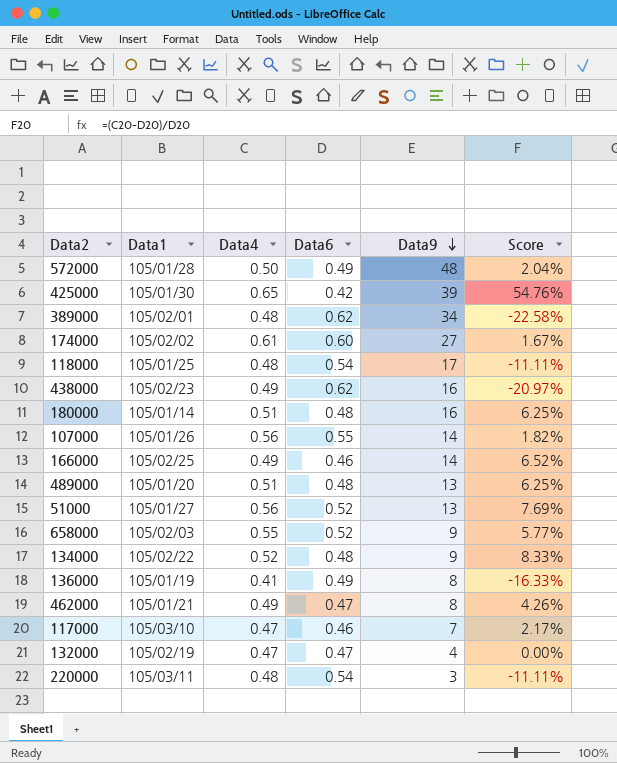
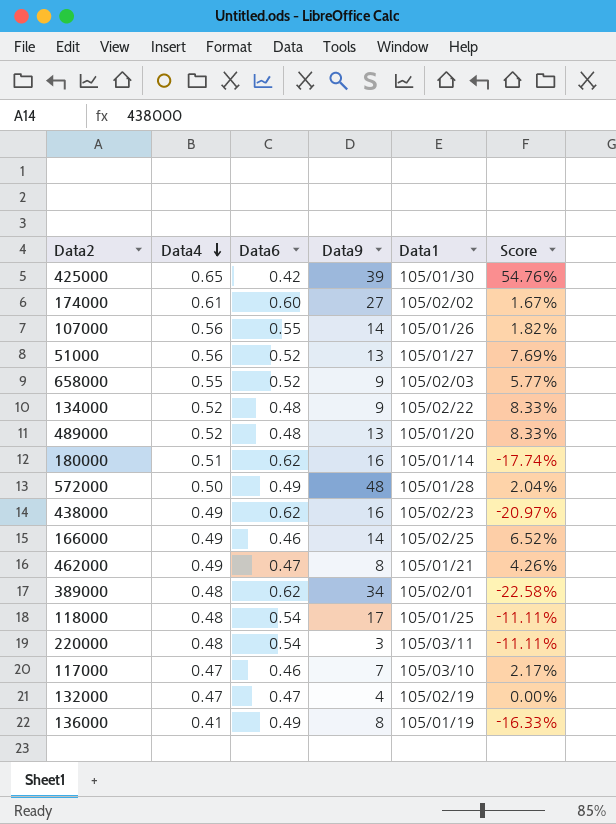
row order: Data9 descending -> Data4 descending
column Data1 | position: 2 -> 5
489000 | Data4: 0.51 -> 0.52
489000 | Score: 6.25% -> 8.33%
180000 | Data6: 0.48 -> 0.62
180000 | Score: 6.25% -> -17.74%

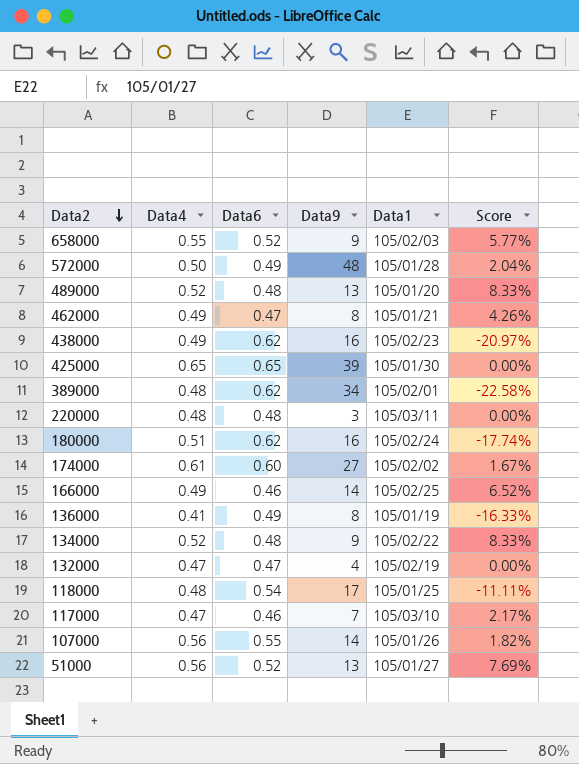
row order: Data4 descending -> Data2 descending
425000 | Data6: 0.42 -> 0.65
425000 | Score: 54.76% -> 0.00%
220000 | Data6: 0.54 -> 0.48
220000 | Score: -11.11% -> 0.00%
180000 | Data1: 105/01/14 -> 105/02/24

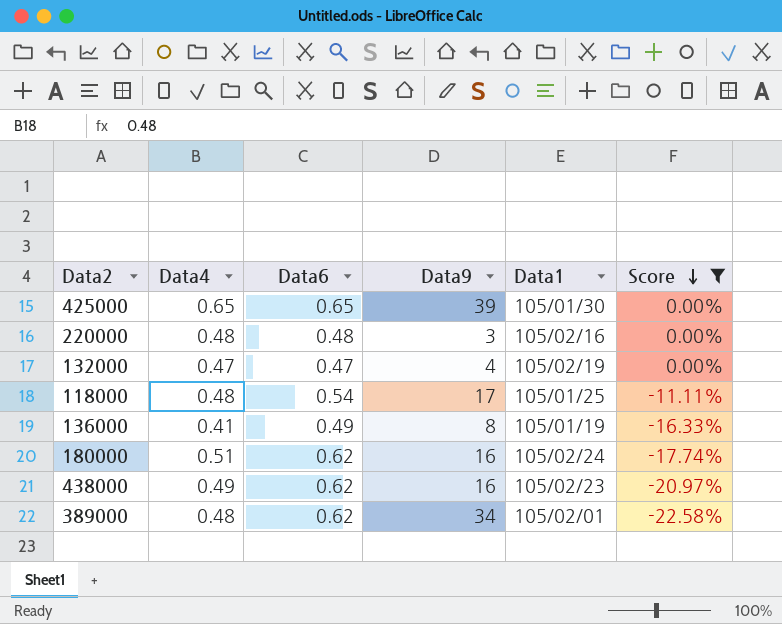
filter: none -> Score <= 0.00%
row order: Data2 descending -> Score descending
220000 | Data1: 105/03/11 -> 105/02/16

